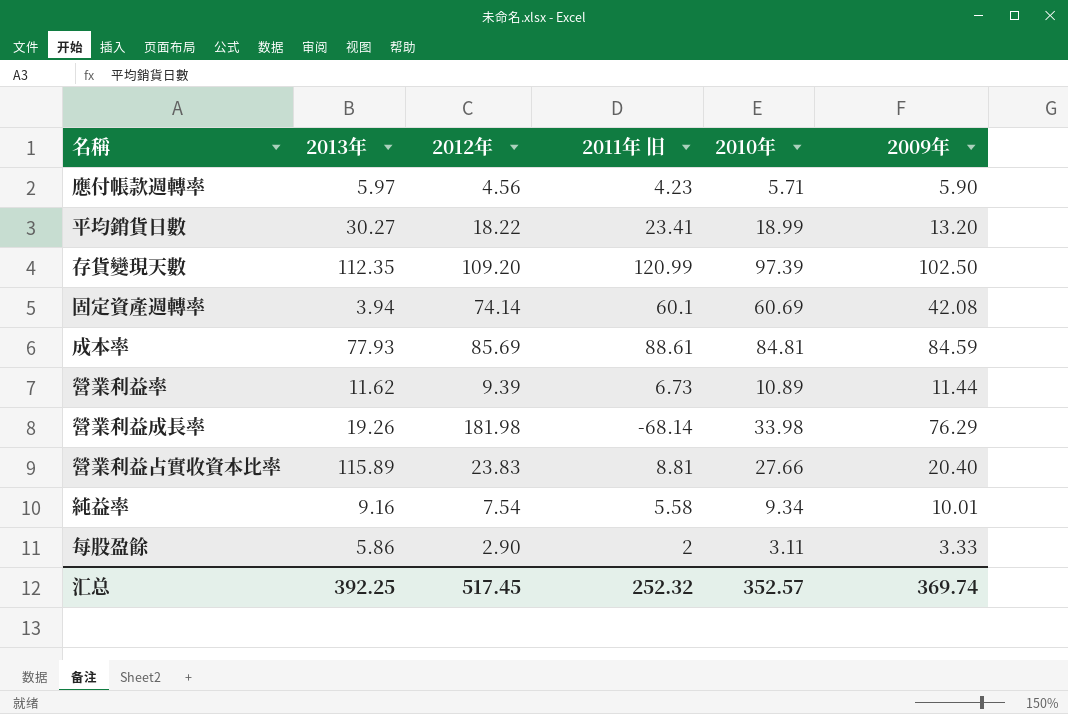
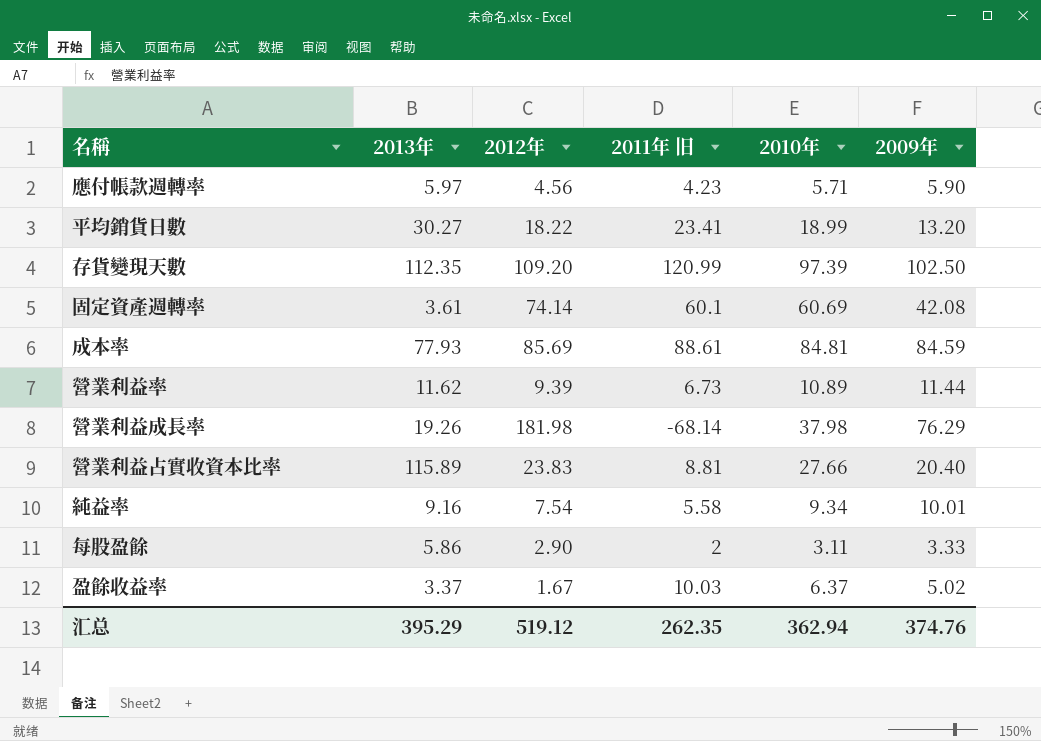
固定資產週轉率 | 2013年: 3.94 -> 3.61
營業利益成長率 | 2010年: 33.98 -> 37.98
row 盈餘收益率: none -> 3.37 | 1.67 | 10.03 | 6.37 | 5.02
汇总 | 2013年: 392.25 -> 395.29
汇总 | 2012年: 517.45 -> 519.12
汇总 | 2011年 旧: 252.32 -> 262.35
汇总 | 2010年: 352.57 -> 362.94
汇总 | 2009年: 369.74 -> 374.76

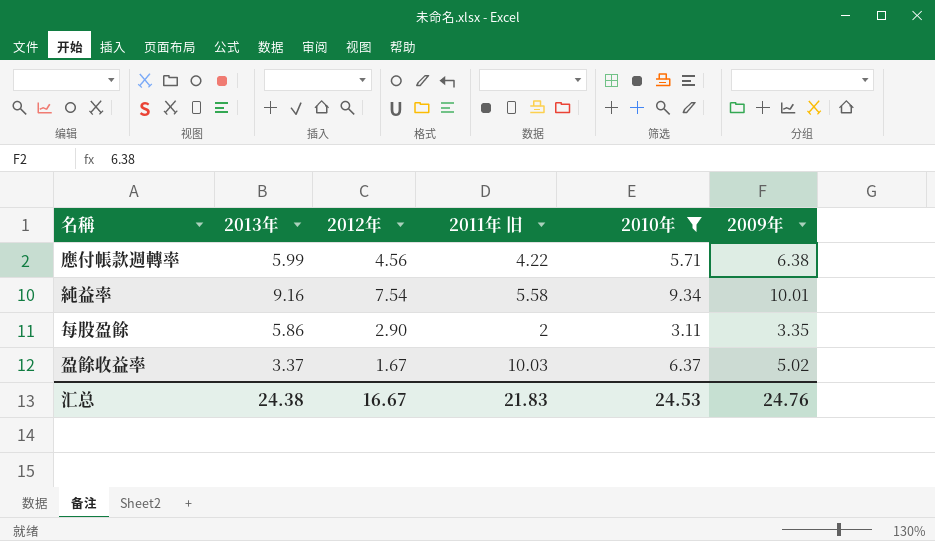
filter: none -> 2010年 <= 9.34
應付帳款週轉率 | 2013年: 5.97 -> 5.99
應付帳款週轉率 | 2011年 旧: 4.23 -> 4.22
應付帳款週轉率 | 2009年: 5.90 -> 6.38
每股盈餘 | 2009年: 3.33 -> 3.35
汇总 | 2013年: 395.29 -> 24.38
汇总 | 2012年: 519.12 -> 16.67
汇总 | 2011年 旧: 262.35 -> 21.83
汇总 | 2010年: 362.94 -> 24.53
汇总 | 2009年: 374.76 -> 24.76

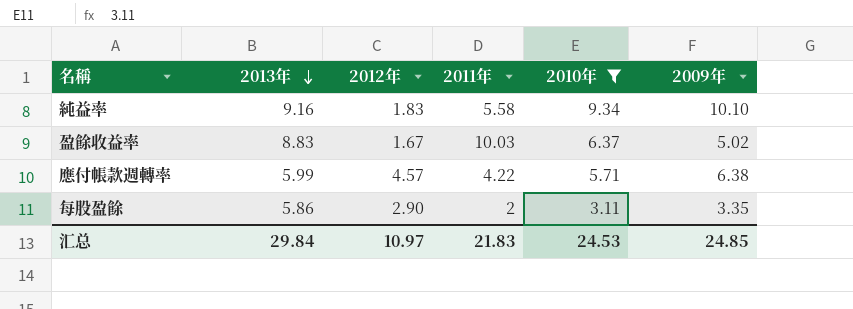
row order: none -> 2013年 descending
column name: 2011年 旧 -> 2011年
純益率 | 2012年: 7.54 -> 1.83
純益率 | 2009年: 10.01 -> 10.10
盈餘收益率 | 2013年: 3.37 -> 8.83
應付帳款週轉率 | 2012年: 4.56 -> 4.57
汇总 | 2013年: 24.38 -> 29.84
汇总 | 2012年: 16.67 -> 10.97
汇总 | 2009年: 24.76 -> 24.85

